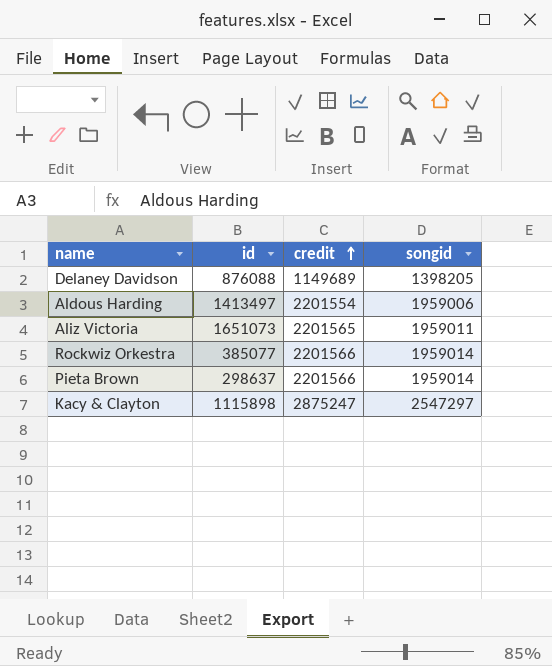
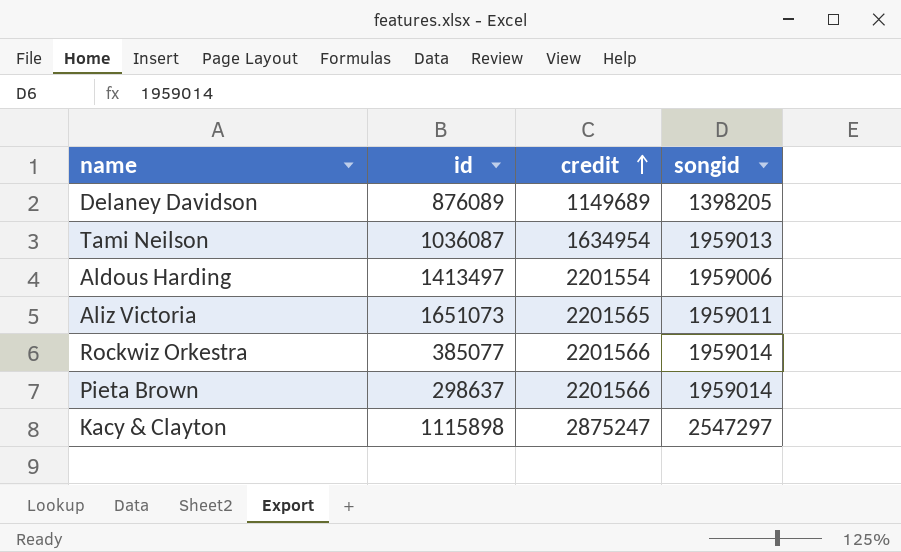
Delaney Davidson | id: 876088 -> 876089
row Tami Neilson: none -> 1036087 | 1634954 | 1959013

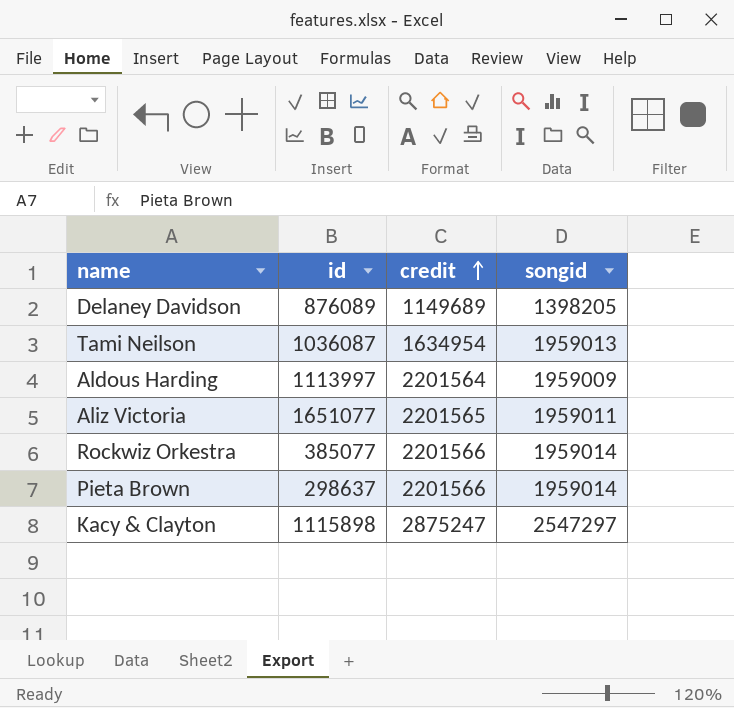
Aldous Harding | id: 1413497 -> 1113997
Aldous Harding | credit: 2201554 -> 2201564
Aldous Harding | songid: 1959006 -> 1959009
Aliz Victoria | id: 1651073 -> 1651077

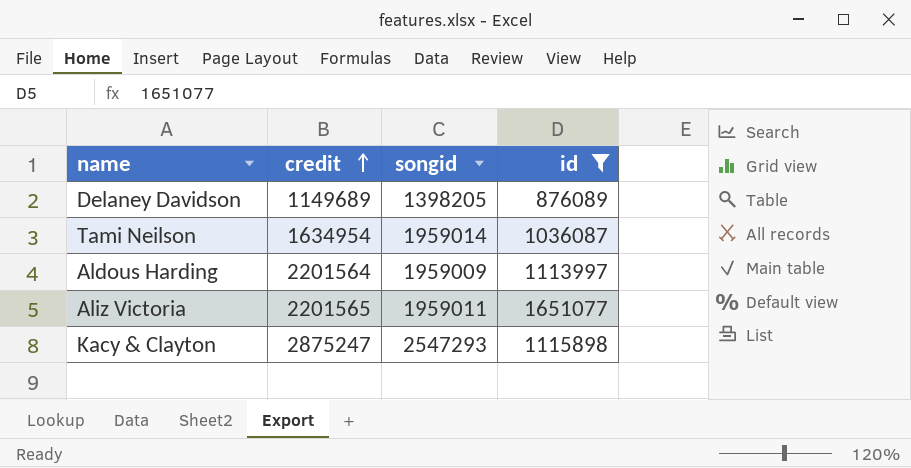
filter: none -> id >= 876089
column id | position: 2 -> 4
Tami Neilson | songid: 1959013 -> 1959014
Kacy & Clayton | songid: 2547297 -> 2547293

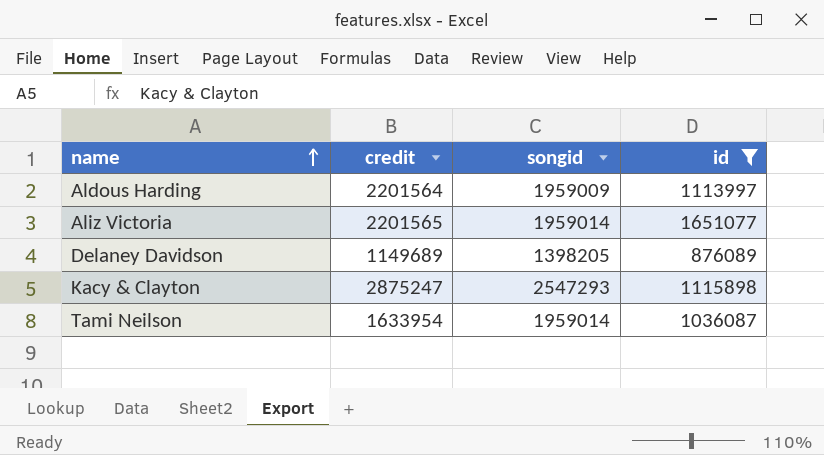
row order: credit ascending -> name ascending
Aliz Victoria | songid: 1959011 -> 1959014
Tami Neilson | credit: 1634954 -> 1633954

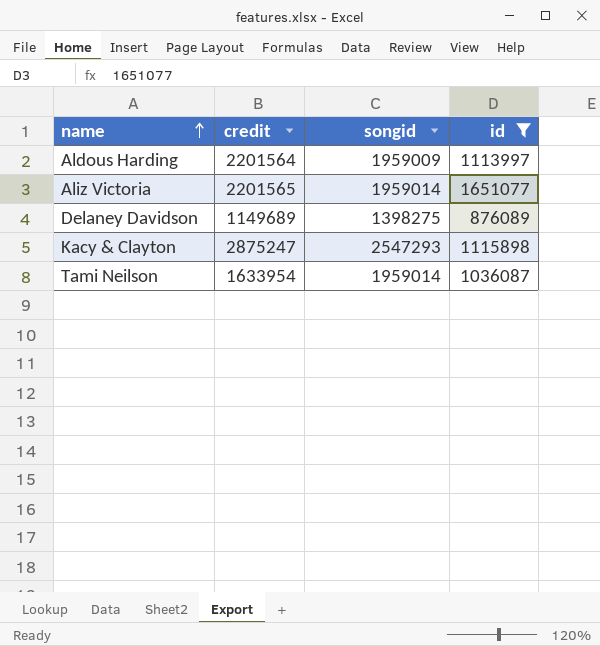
Delaney Davidson | songid: 1398205 -> 1398275

